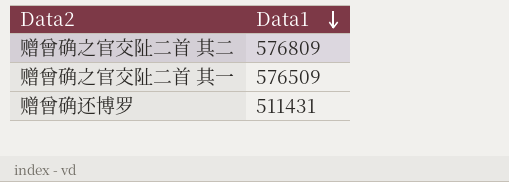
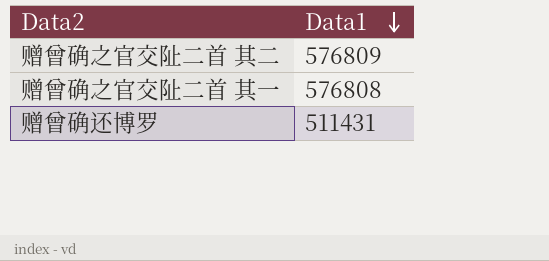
赠曾确之官交阯二首 其一 | Data1: 576509 -> 576808

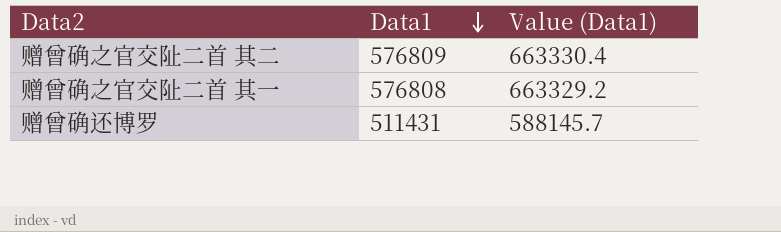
column Value (Data1) | formula: none -> [Data1] * 1.15

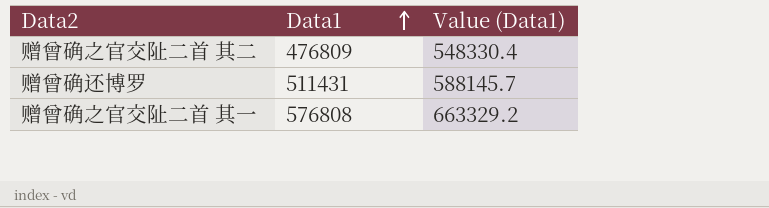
row order: Data1 descending -> Data1 ascending
赠曾确之官交阯二首 其二 | Data1: 576809 -> 476809
赠曾确之官交阯二首 其二 | Value (Data1): 663330.4 -> 548330.4

